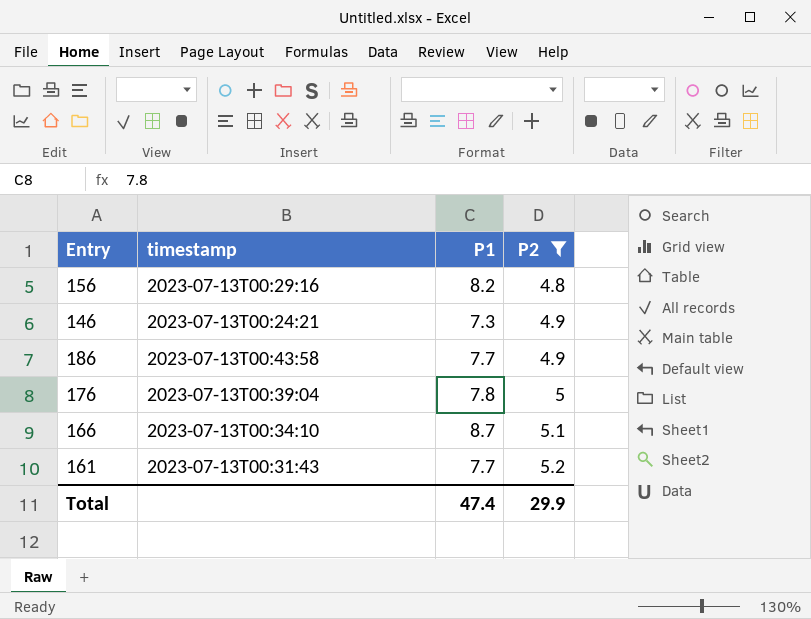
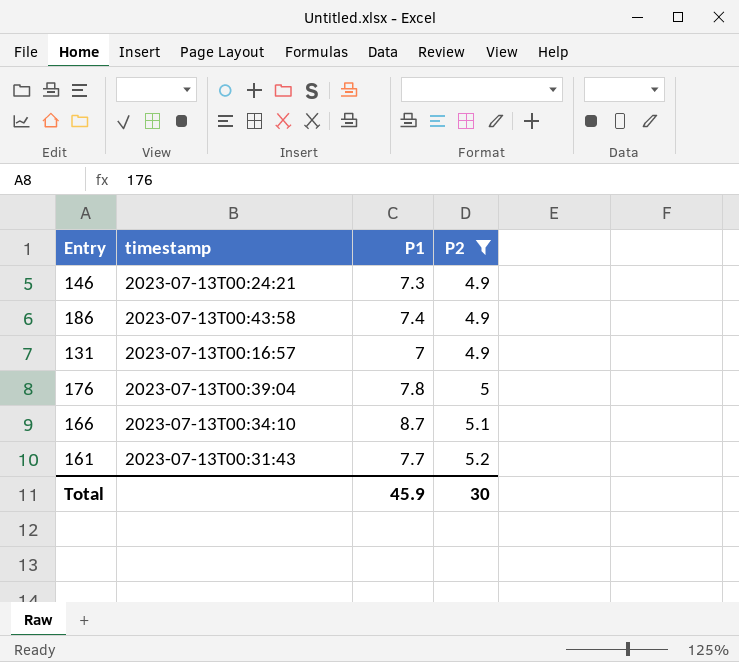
row 156: 2023-07-13T00:29:16 | 8.2 | 4.8 -> none
186 | P1: 7.7 -> 7.4
row 131: none -> 2023-07-13T00:16:57 | 7 | 4.9
Total | P1: 47.4 -> 45.9
Total | P2: 29.9 -> 30

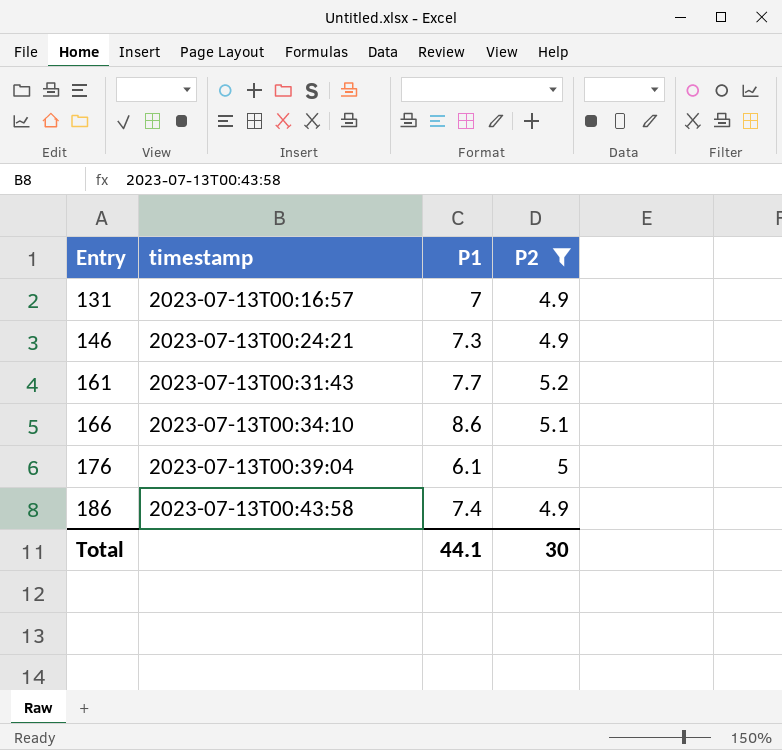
row order: P2 ascending -> Entry ascending
166 | P1: 8.7 -> 8.6
176 | P1: 7.8 -> 6.1
Total | P1: 45.9 -> 44.1

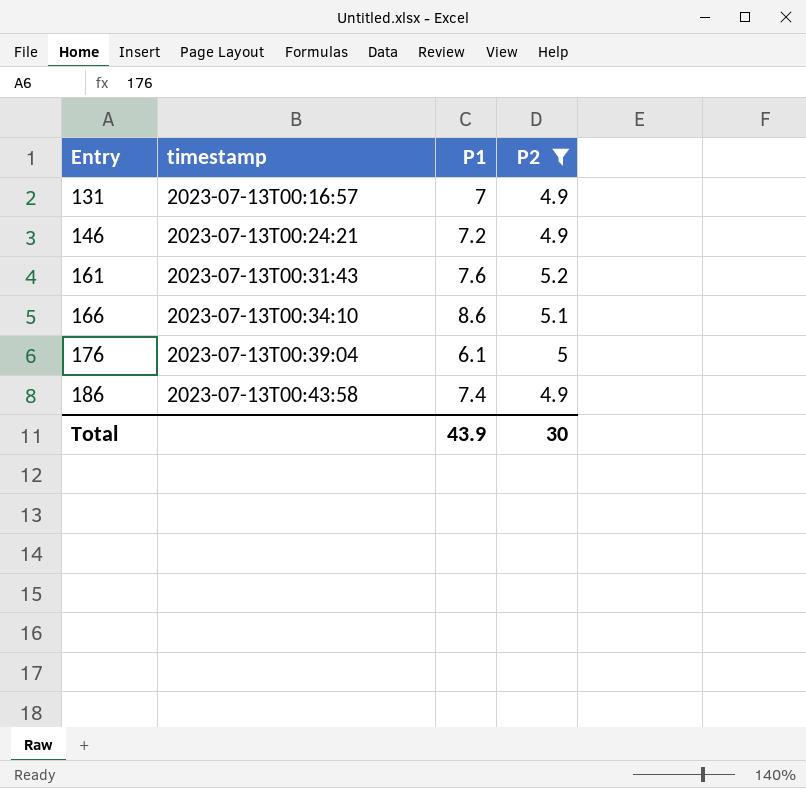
146 | P1: 7.3 -> 7.2
161 | P1: 7.7 -> 7.6
Total | P1: 44.1 -> 43.9

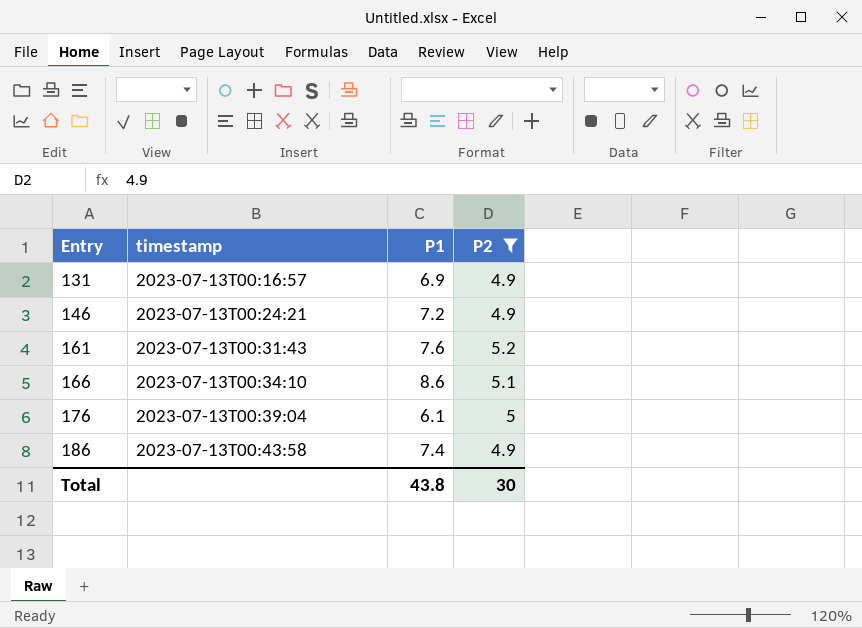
131 | P1: 7 -> 6.9
Total | P1: 43.9 -> 43.8

